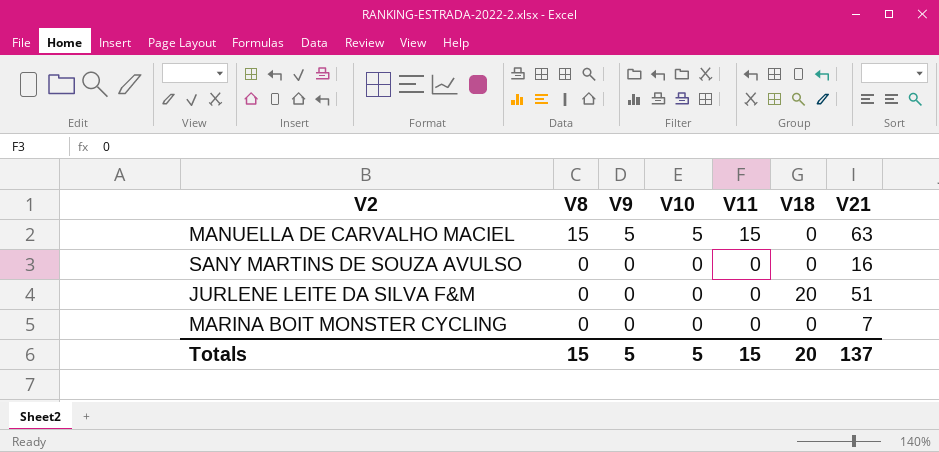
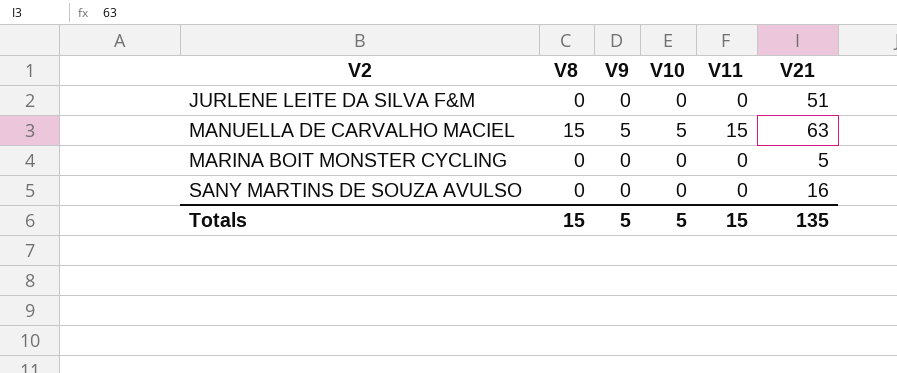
row order: V8 descending -> V2 ascending
column V18 | position: 6 -> none
MARINA BOIT MONSTER CYCLING | V21: 7 -> 5
Totals | V21: 137 -> 135

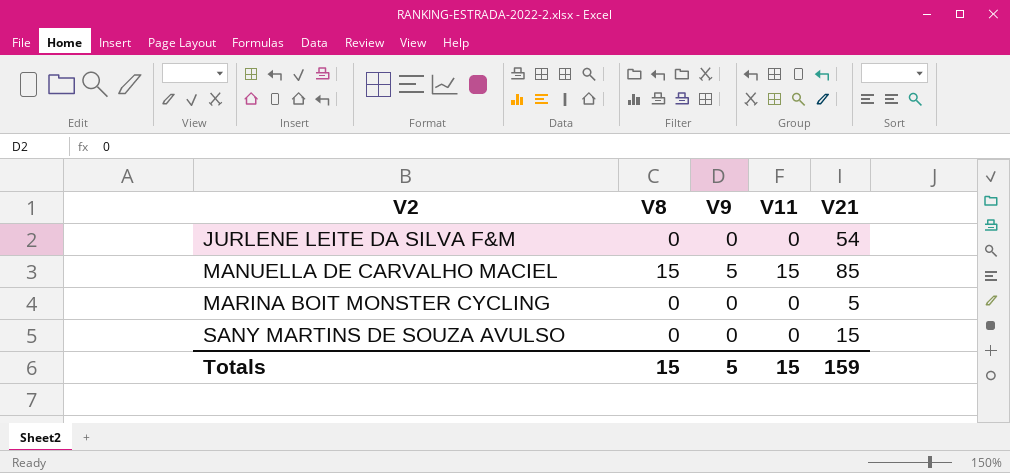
column V10 | position: 4 -> none
JURLENE LEITE DA SILVA F&M | V21: 51 -> 54
MANUELLA DE CARVALHO MACIEL | V21: 63 -> 85
SANY MARTINS DE SOUZA AVULSO | V21: 16 -> 15
Totals | V21: 135 -> 159

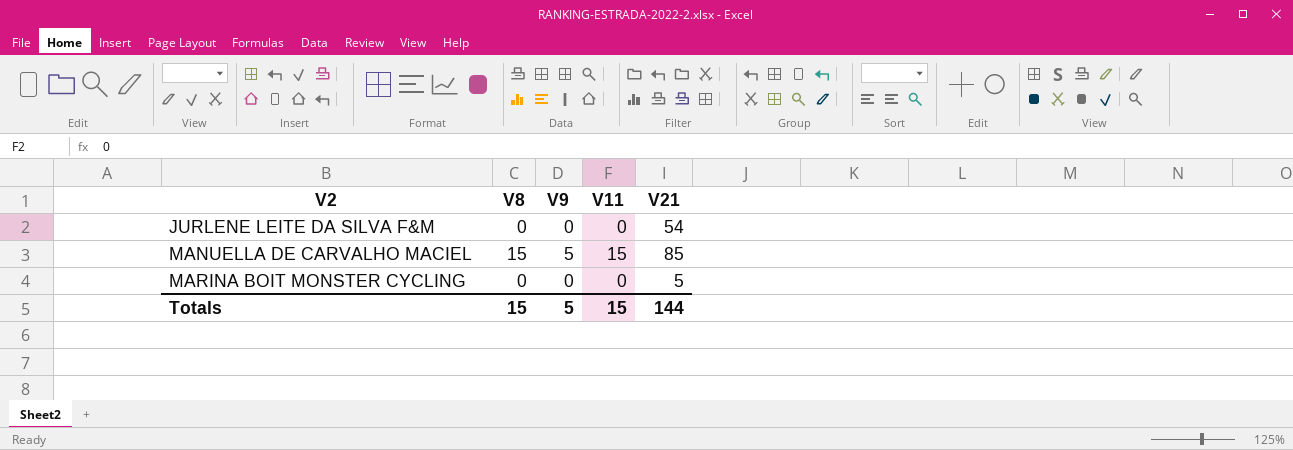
row SANY MARTINS DE SOUZA AVULSO: 0 | 0 | 0 | 15 -> none
Totals | V21: 159 -> 144

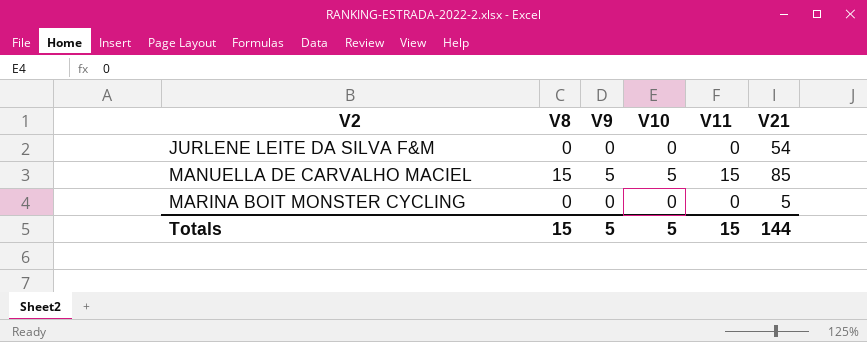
column V10 | position: none -> 4

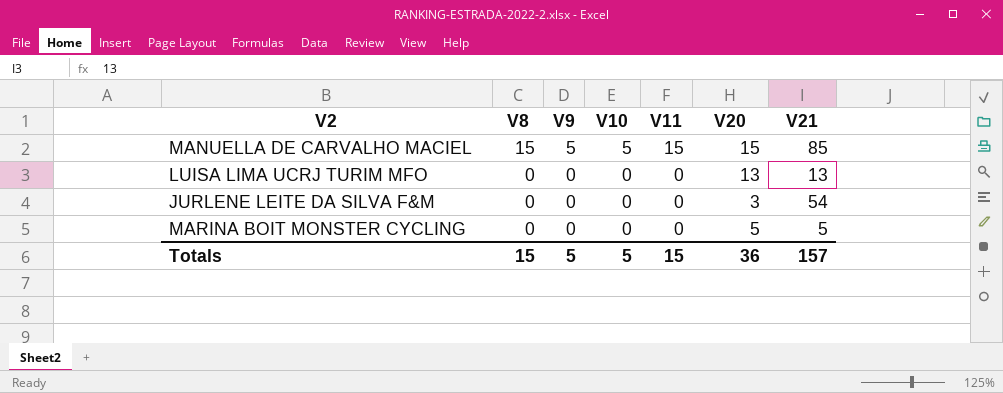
row order: V2 ascending -> V8 descending
column V20 | position: none -> 6
row LUISA LIMA UCRJ TURIM MFO: none -> 0 | 0 | 0 | 0 | 13 | 13
Totals | V21: 144 -> 157

